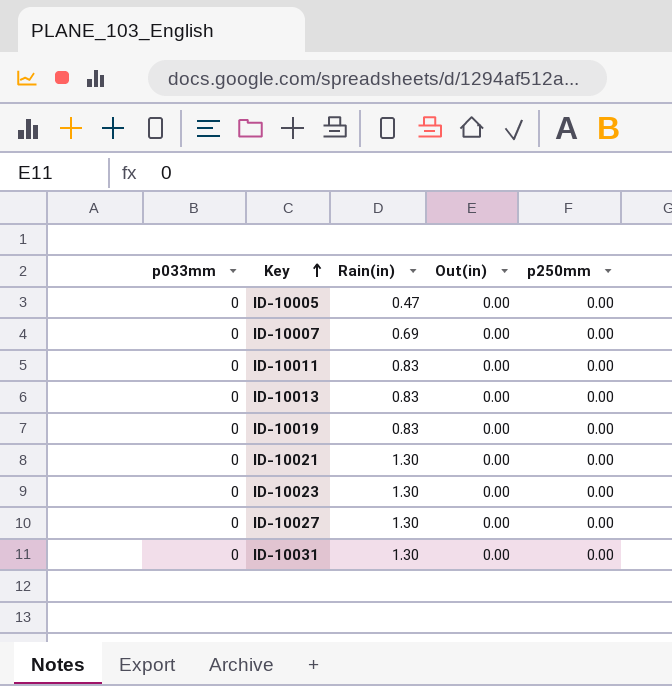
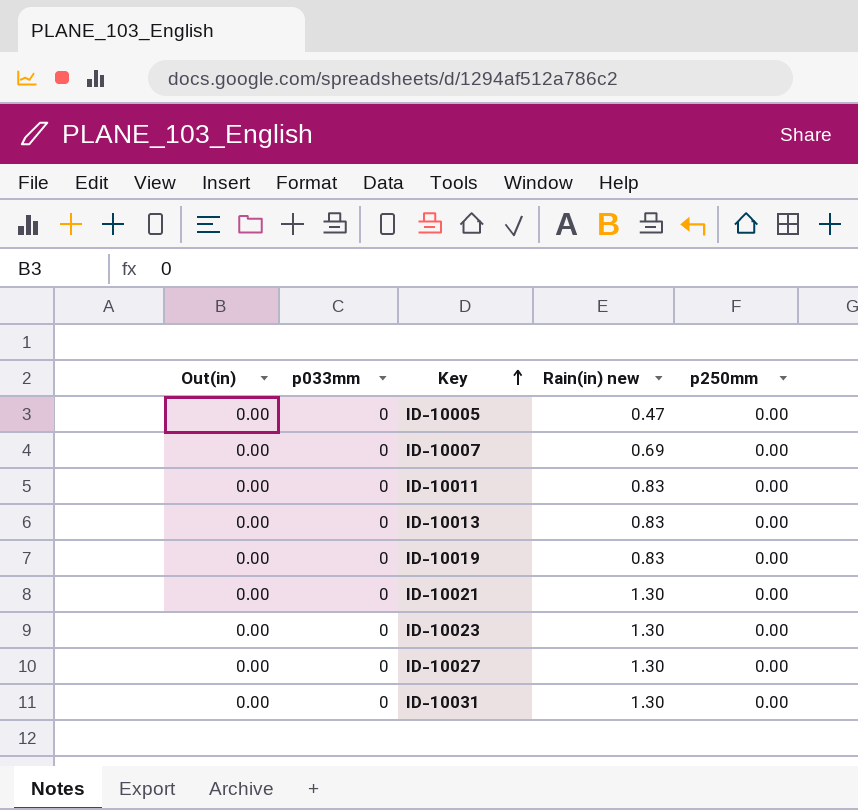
column Out(in) | position: 4 -> 1
column name: Rain(in) -> Rain(in) new

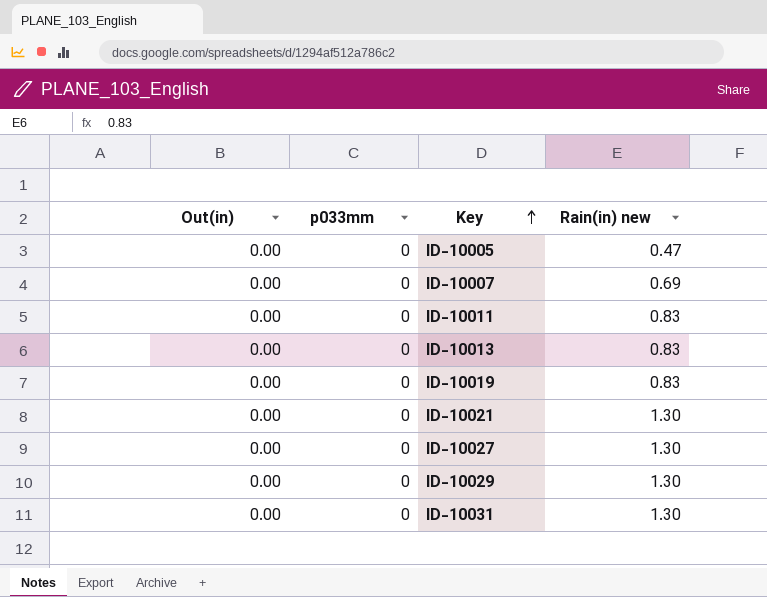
column p250mm | position: 5 -> none
row ID-10023: 0.00 | 0 | 1.30 | 0.00 -> none
row ID-10029: none -> 0.00 | 0 | 1.30

